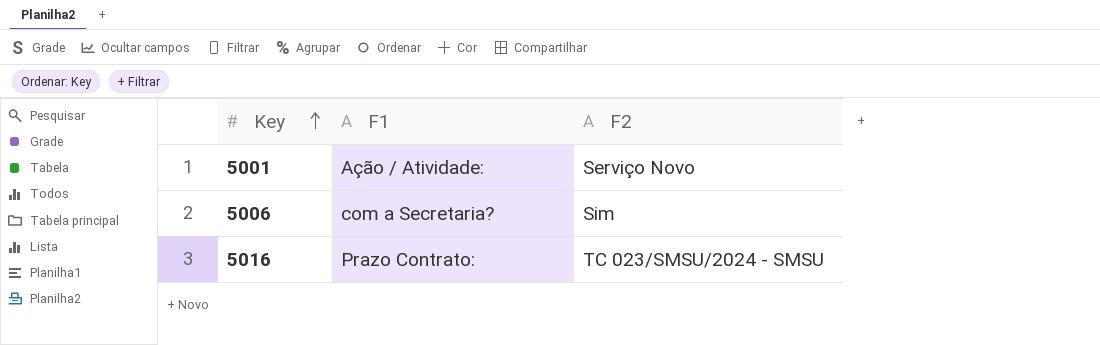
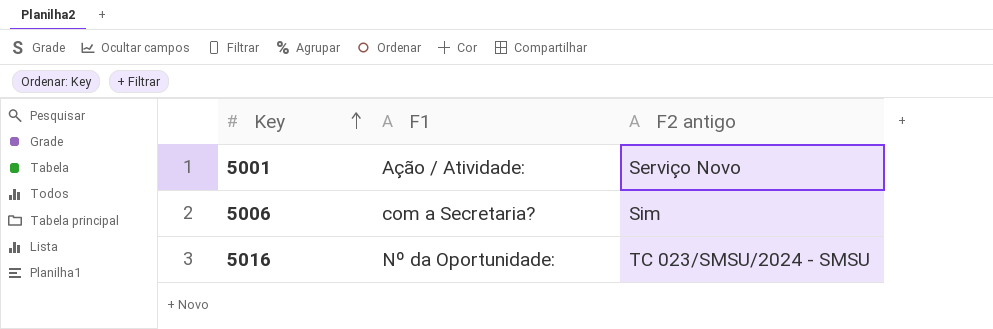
column name: F2 -> F2 antigo
5016 | F1: Prazo Contrato: -> Nº da Oportunidade:

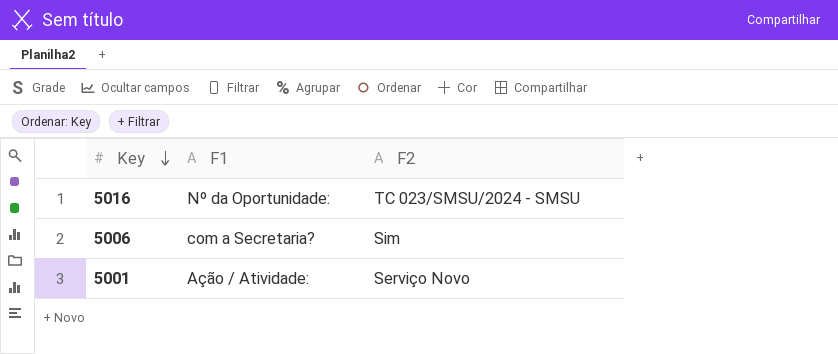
row order: Key ascending -> Key descending
column name: F2 antigo -> F2

